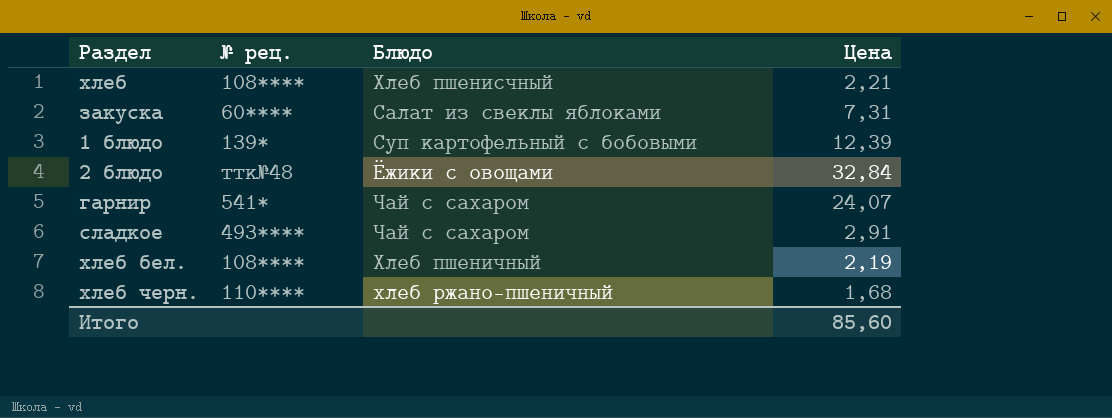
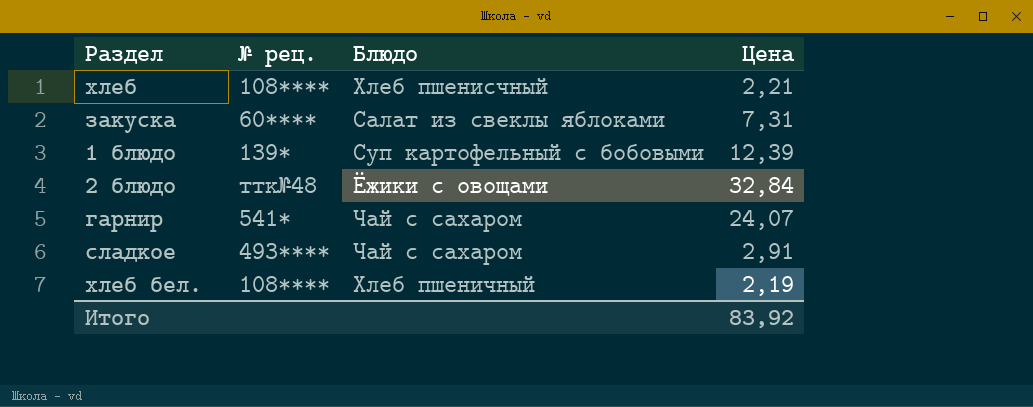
row хлеб черн.: 110**** | хлеб ржано-пшеничный | 1,68 -> none
Итого | Цена: 85,60 -> 83,92

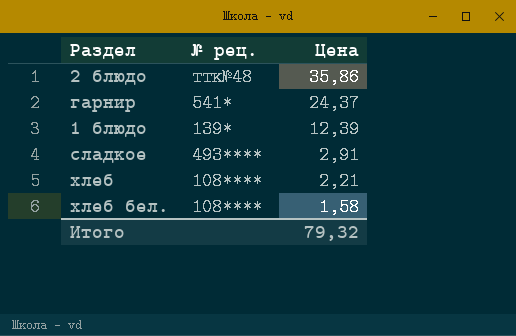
row order: none -> Цена descending
column Блюдо | position: 3 -> none
row закуска: 60**** | Салат из свеклы яблоками | 7,31 -> none
2 блюдо | Цена: 32,84 -> 35,86
гарнир | Цена: 24,07 -> 24,37
хлеб бел. | Цена: 2,19 -> 1,58
Итого | Цена: 83,92 -> 79,32

